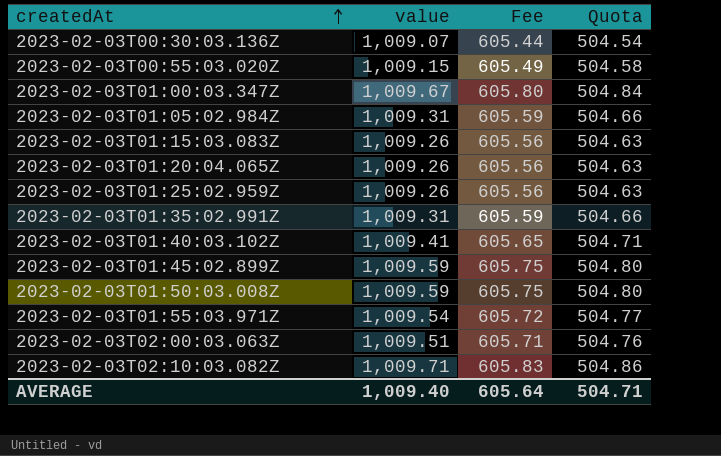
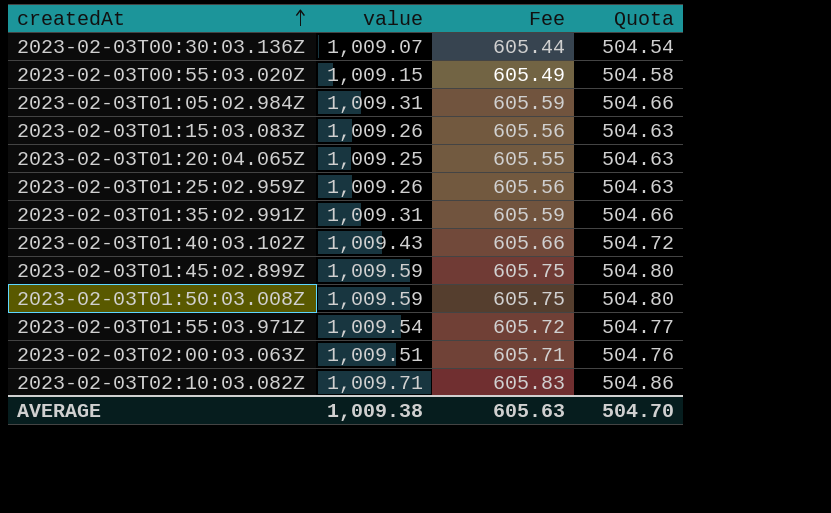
row 2023-02-03T01:00:03.347Z: 1,009.67 | 605.80 | 504.84 -> none
2023-02-03T01:20:04.065Z | value: 1,009.26 -> 1,009.25
2023-02-03T01:20:04.065Z | Fee: 605.56 -> 605.55
2023-02-03T01:40:03.102Z | value: 1,009.41 -> 1,009.43
2023-02-03T01:40:03.102Z | Fee: 605.65 -> 605.66
2023-02-03T01:40:03.102Z | Quota: 504.71 -> 504.72
AVERAGE | value: 1,009.40 -> 1,009.38
AVERAGE | Fee: 605.64 -> 605.63
AVERAGE | Quota: 504.71 -> 504.70

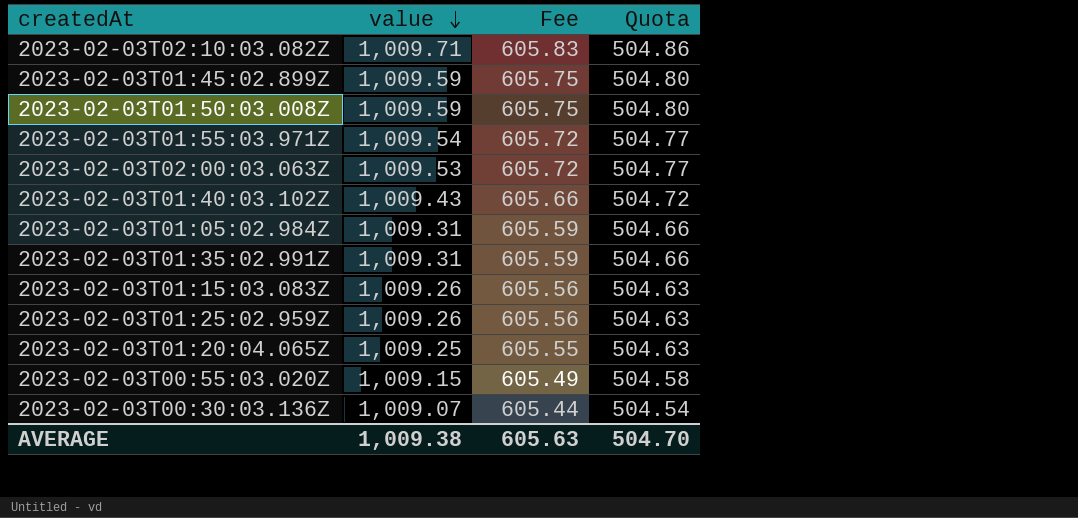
row order: createdAt ascending -> value descending
2023-02-03T02:00:03.063Z | value: 1,009.51 -> 1,009.53
2023-02-03T02:00:03.063Z | Fee: 605.71 -> 605.72
2023-02-03T02:00:03.063Z | Quota: 504.76 -> 504.77

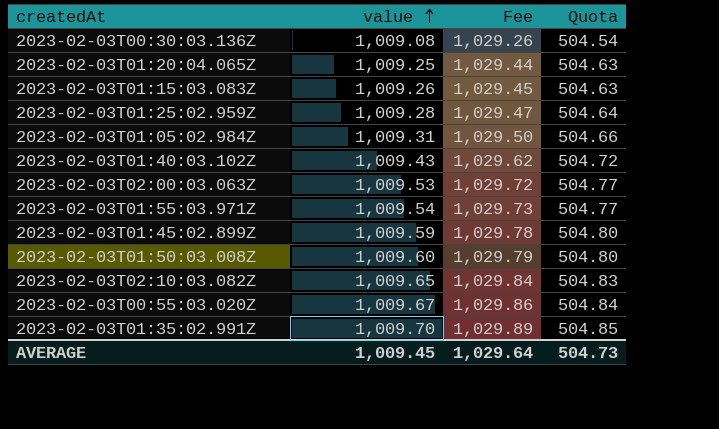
row order: value descending -> value ascending
column Fee | formula: [value] * 0.6 -> [value] * 1.02
2023-02-03T00:30:03.136Z | value: 1,009.07 -> 1,009.08
2023-02-03T01:25:02.959Z | value: 1,009.26 -> 1,009.28
2023-02-03T01:25:02.959Z | Quota: 504.63 -> 504.64
2023-02-03T01:50:03.008Z | value: 1,009.59 -> 1,009.60
2023-02-03T02:10:03.082Z | value: 1,009.71 -> 1,009.65
2023-02-03T02:10:03.082Z | Quota: 504.86 -> 504.83
2023-02-03T00:55:03.020Z | value: 1,009.15 -> 1,009.67
2023-02-03T00:55:03.020Z | Quota: 504.58 -> 504.84
2023-02-03T01:35:02.991Z | value: 1,009.31 -> 1,009.70
2023-02-03T01:35:02.991Z | Quota: 504.66 -> 504.85
AVERAGE | value: 1,009.38 -> 1,009.45
AVERAGE | Fee: 605.63 -> 1,029.64
AVERAGE | Quota: 504.70 -> 504.73

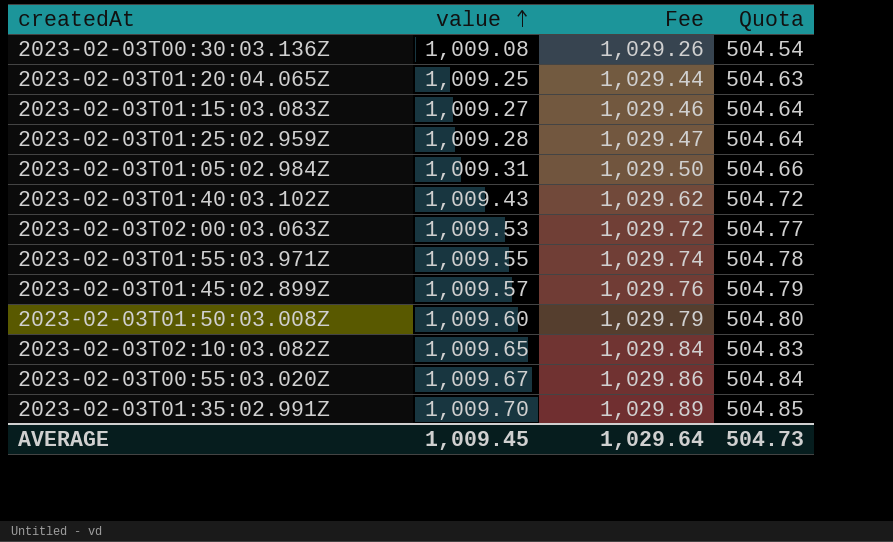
2023-02-03T01:15:03.083Z | value: 1,009.26 -> 1,009.27
2023-02-03T01:15:03.083Z | Fee: 1,029.45 -> 1,029.46
2023-02-03T01:15:03.083Z | Quota: 504.63 -> 504.64
2023-02-03T01:55:03.971Z | value: 1,009.54 -> 1,009.55
2023-02-03T01:55:03.971Z | Fee: 1,029.73 -> 1,029.74
2023-02-03T01:55:03.971Z | Quota: 504.77 -> 504.78
2023-02-03T01:45:02.899Z | value: 1,009.59 -> 1,009.57
2023-02-03T01:45:02.899Z | Fee: 1,029.78 -> 1,029.76
2023-02-03T01:45:02.899Z | Quota: 504.80 -> 504.79

